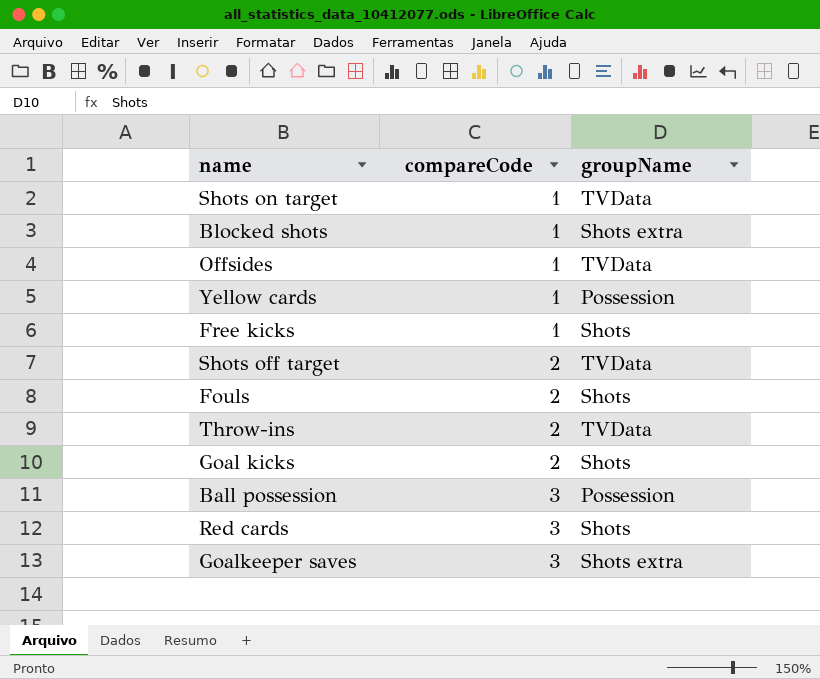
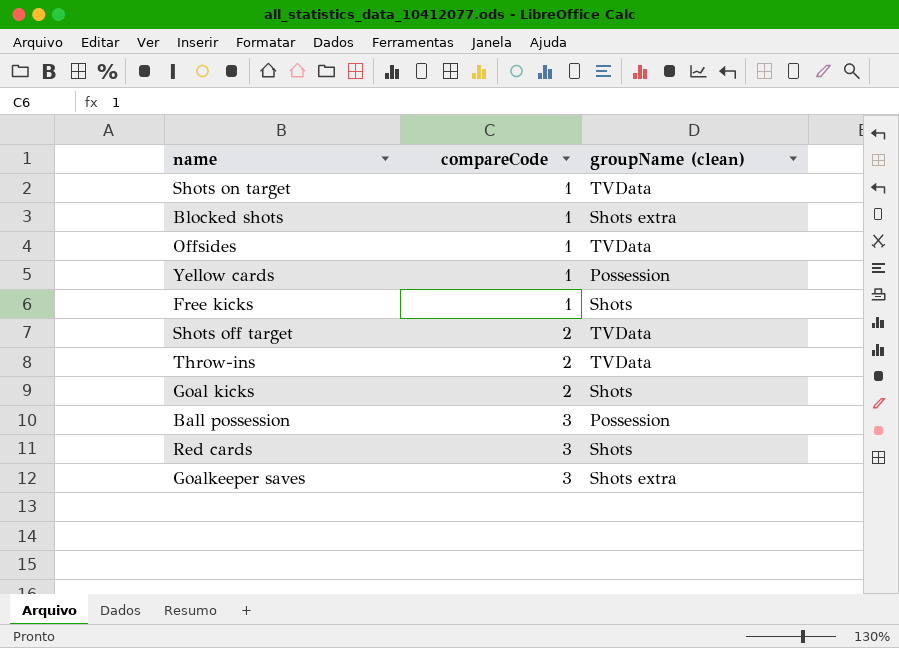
column name: groupName -> groupName (clean)
row Fouls: 2 | Shots -> none

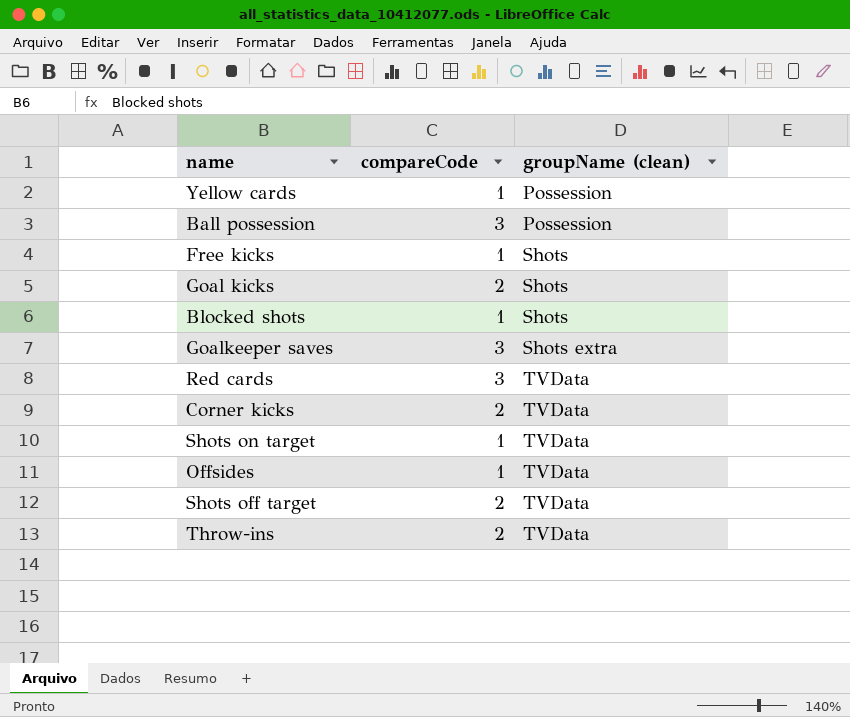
row order: compareCode ascending -> groupName (clean) ascending
Blocked shots | groupName (clean): Shots extra -> Shots
Red cards | groupName (clean): Shots -> TVData
row Corner kicks: none -> 2 | TVData

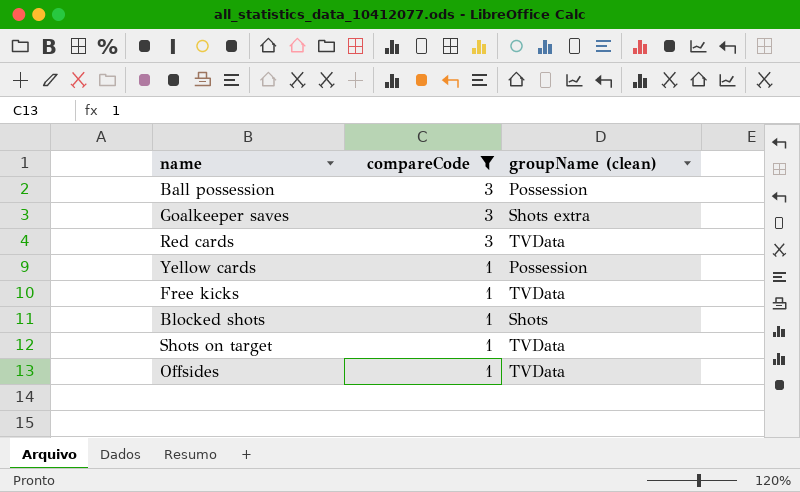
filter: none -> compareCode != 2
row order: groupName (clean) ascending -> compareCode descending
Free kicks | groupName (clean): Shots -> TVData

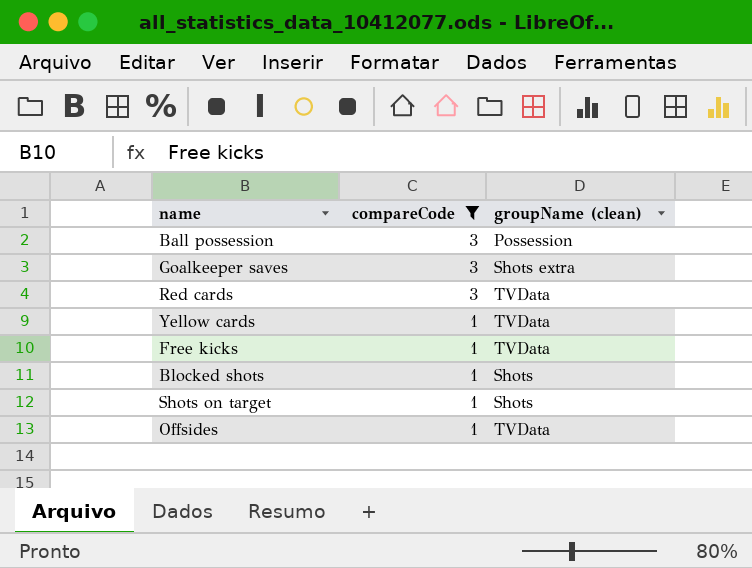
Yellow cards | groupName (clean): Possession -> TVData
Shots on target | groupName (clean): TVData -> Shots

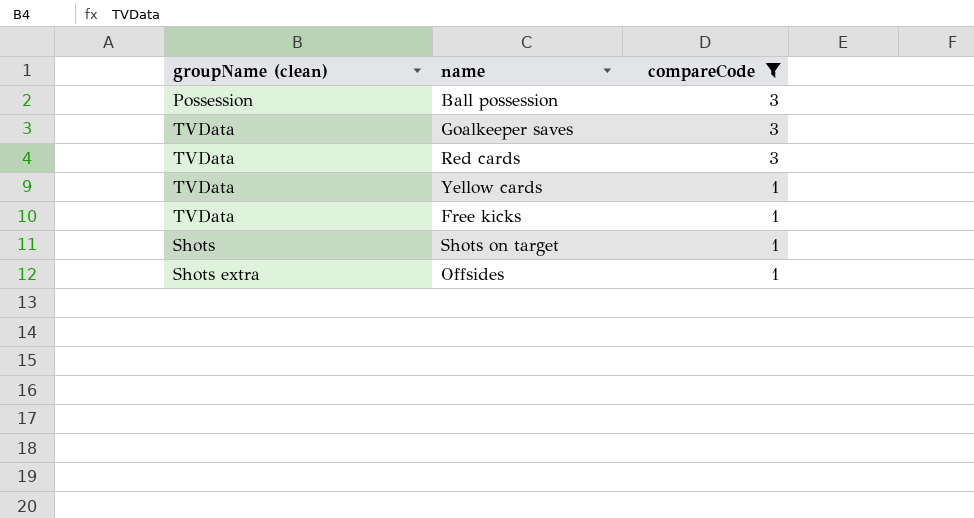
column groupName (clean) | position: 3 -> 1
row Blocked shots: 1 | Shots -> none
Goalkeeper saves | groupName (clean): Shots extra -> TVData
Offsides | groupName (clean): TVData -> Shots extra

